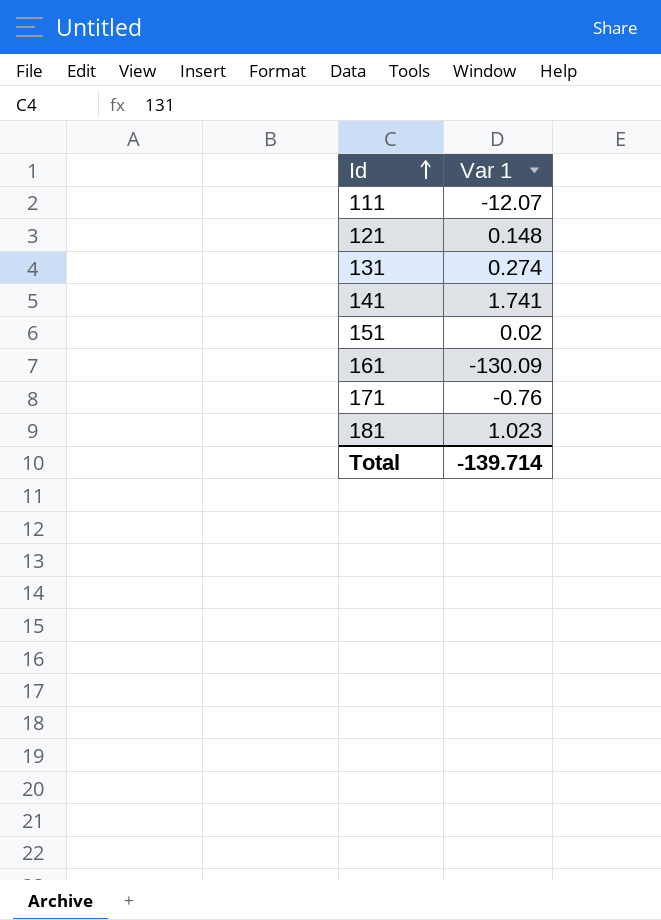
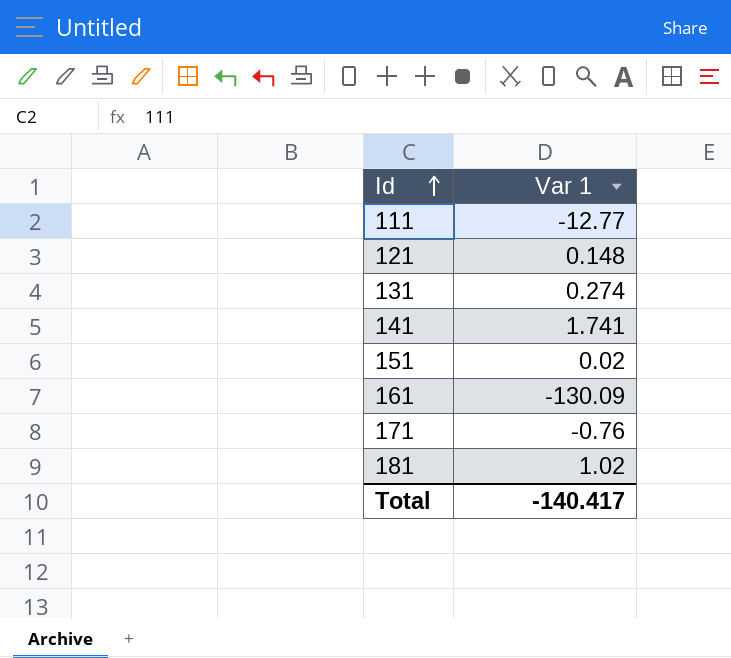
111 | Var 1: -12.07 -> -12.77
181 | Var 1: 1.023 -> 1.02
Total | Var 1: -139.714 -> -140.417

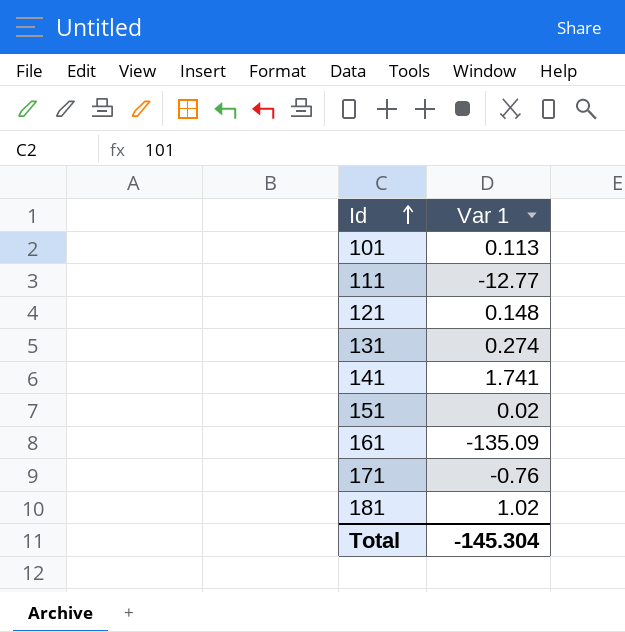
row 101: none -> 0.113
161 | Var 1: -130.09 -> -135.09
Total | Var 1: -140.417 -> -145.304

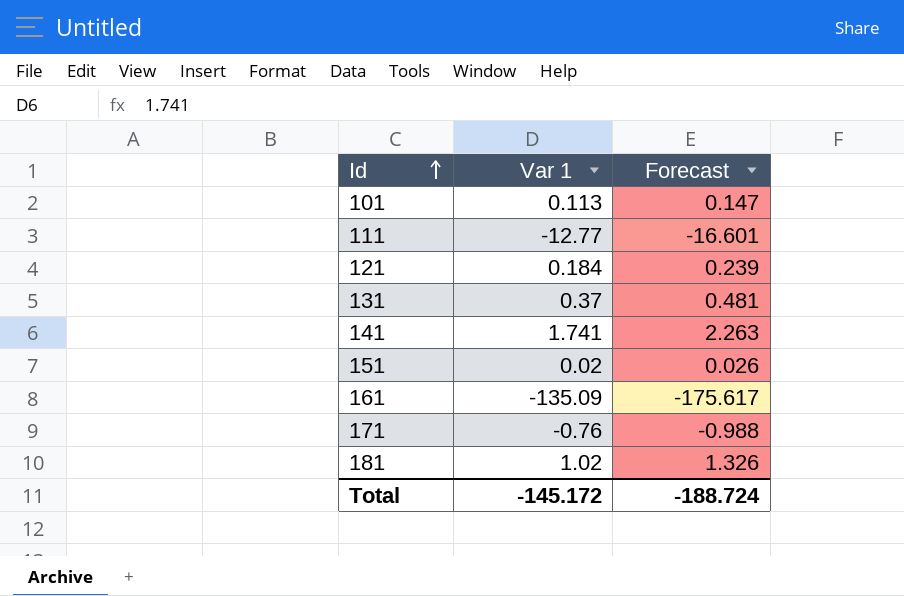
column Forecast | formula: none -> [Var 1] * 1.3
121 | Var 1: 0.148 -> 0.184
131 | Var 1: 0.274 -> 0.37
Total | Var 1: -145.304 -> -145.172

